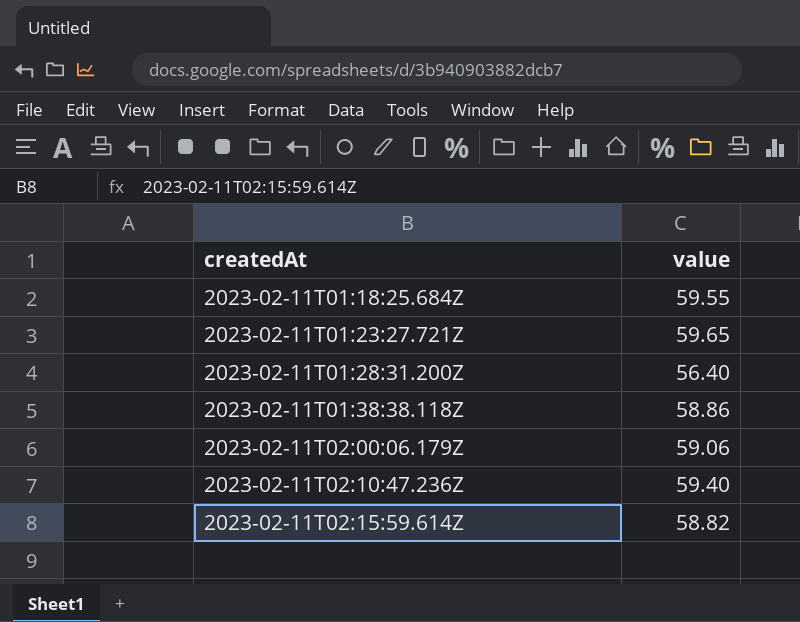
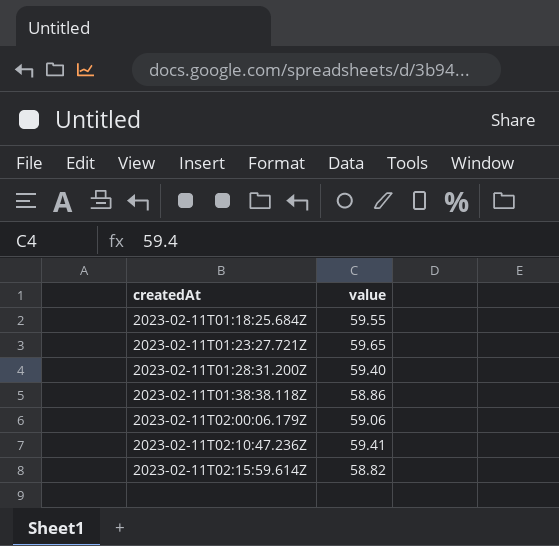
2023-02-11T01:28:31.200Z | value: 56.40 -> 59.40
2023-02-11T02:10:47.236Z | value: 59.40 -> 59.41

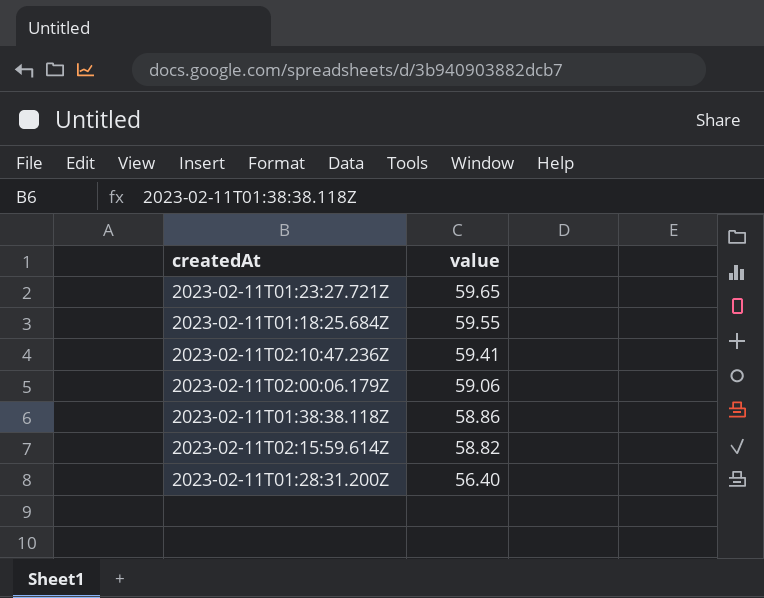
row order: createdAt ascending -> value descending
2023-02-11T01:28:31.200Z | value: 59.40 -> 56.40

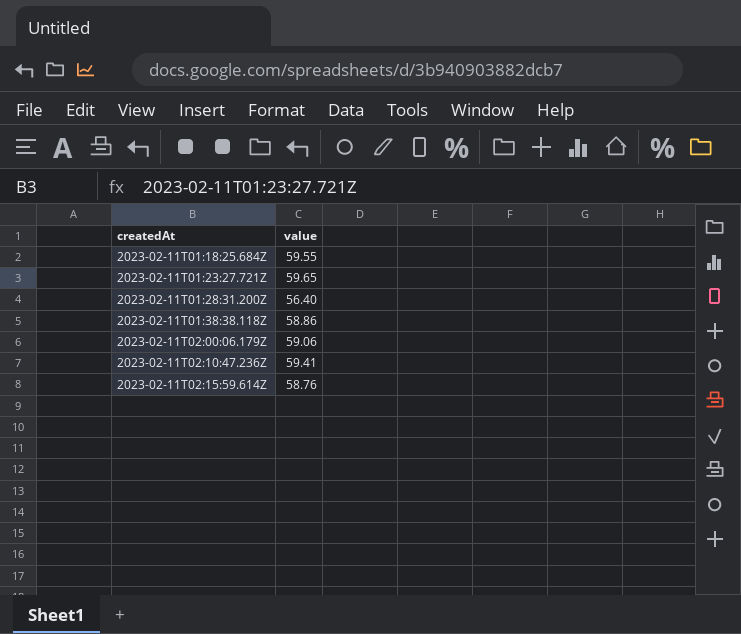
row order: value descending -> createdAt ascending
2023-02-11T02:15:59.614Z | value: 58.82 -> 58.76

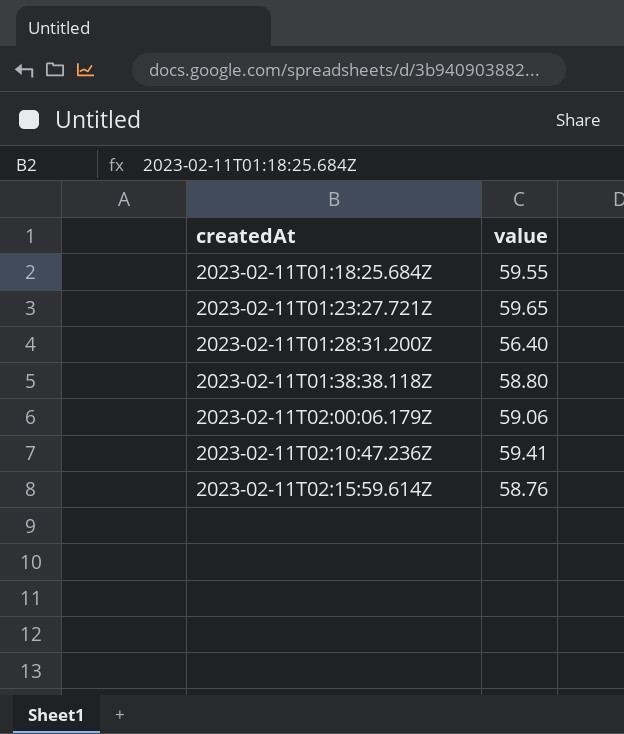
2023-02-11T01:38:38.118Z | value: 58.86 -> 58.80

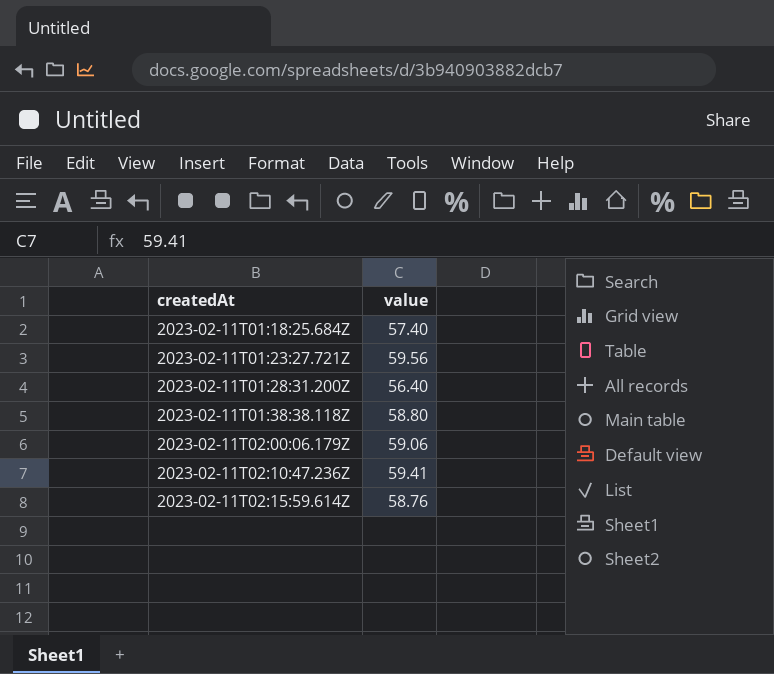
2023-02-11T01:18:25.684Z | value: 59.55 -> 57.40
2023-02-11T01:23:27.721Z | value: 59.65 -> 59.56

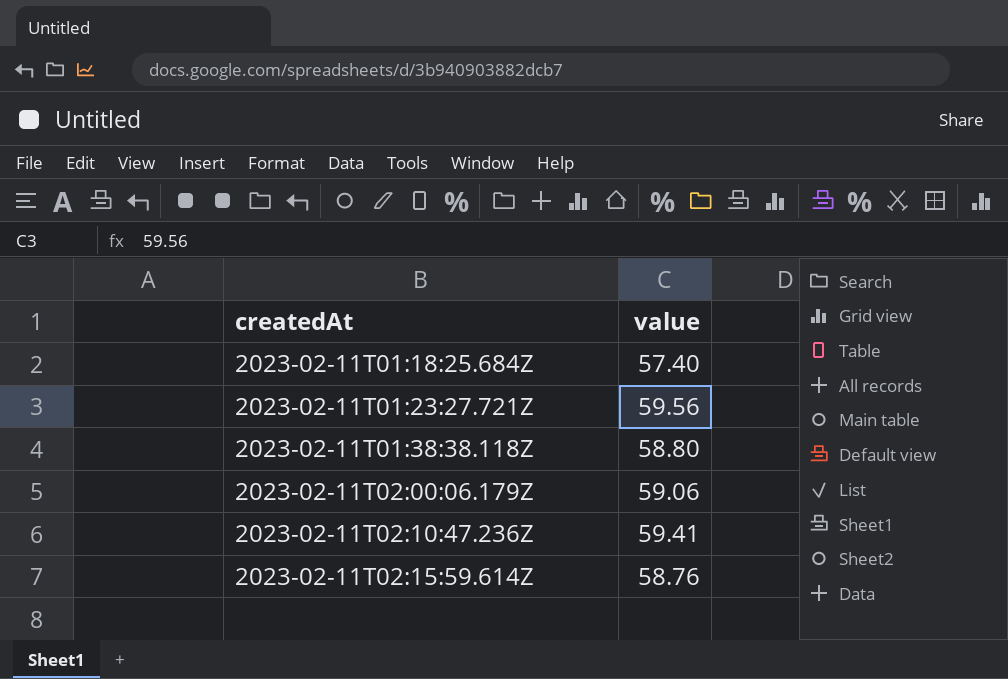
row 2023-02-11T01:28:31.200Z: 56.40 -> none

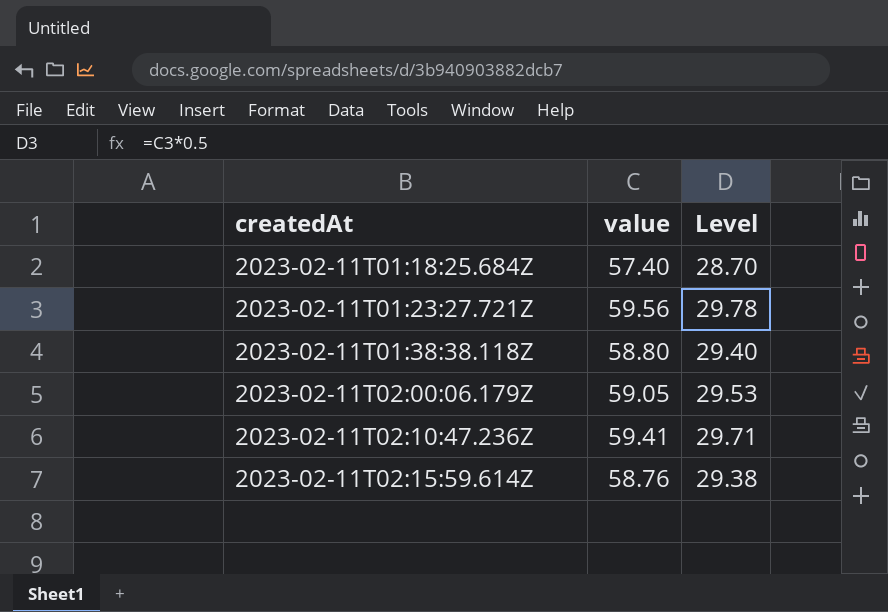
column Level | formula: none -> [value] * 0.5
2023-02-11T02:00:06.179Z | value: 59.06 -> 59.05

